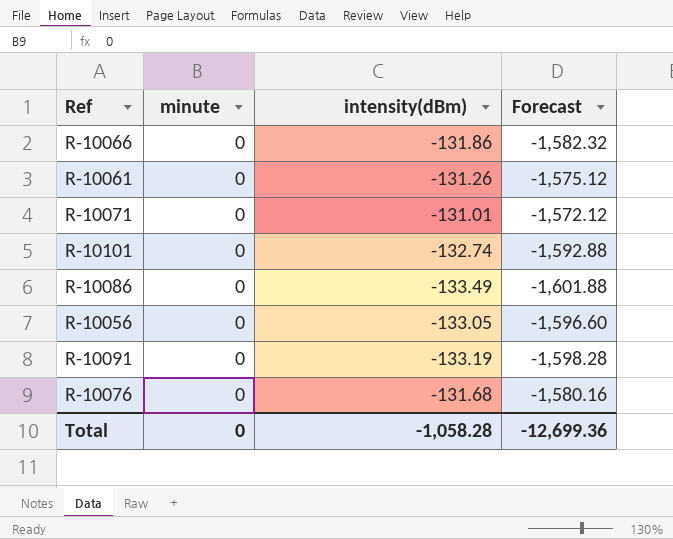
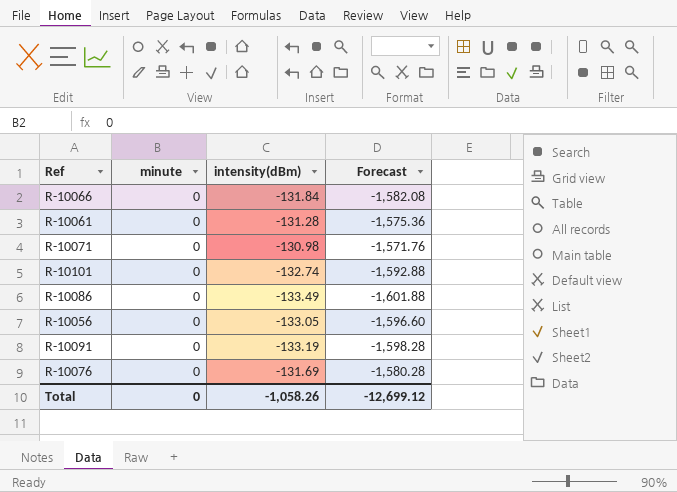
R-10066 | intensity(dBm): -131.86 -> -131.84
R-10066 | Forecast: -1,582.32 -> -1,582.08
R-10061 | intensity(dBm): -131.26 -> -131.28
R-10061 | Forecast: -1,575.12 -> -1,575.36
R-10071 | intensity(dBm): -131.01 -> -130.98
R-10071 | Forecast: -1,572.12 -> -1,571.76
R-10076 | intensity(dBm): -131.68 -> -131.69
R-10076 | Forecast: -1,580.16 -> -1,580.28
Total | intensity(dBm): -1,058.28 -> -1,058.26
Total | Forecast: -12,699.36 -> -12,699.12

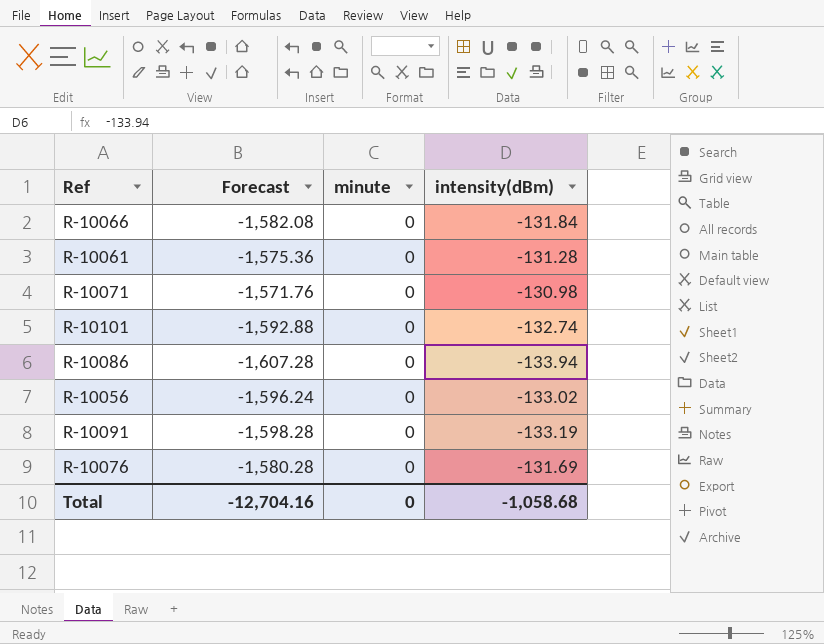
column Forecast | position: 4 -> 2
R-10086 | Forecast: -1,601.88 -> -1,607.28
R-10086 | intensity(dBm): -133.49 -> -133.94
R-10056 | Forecast: -1,596.60 -> -1,596.24
R-10056 | intensity(dBm): -133.05 -> -133.02
Total | Forecast: -12,699.12 -> -12,704.16
Total | intensity(dBm): -1,058.26 -> -1,058.68

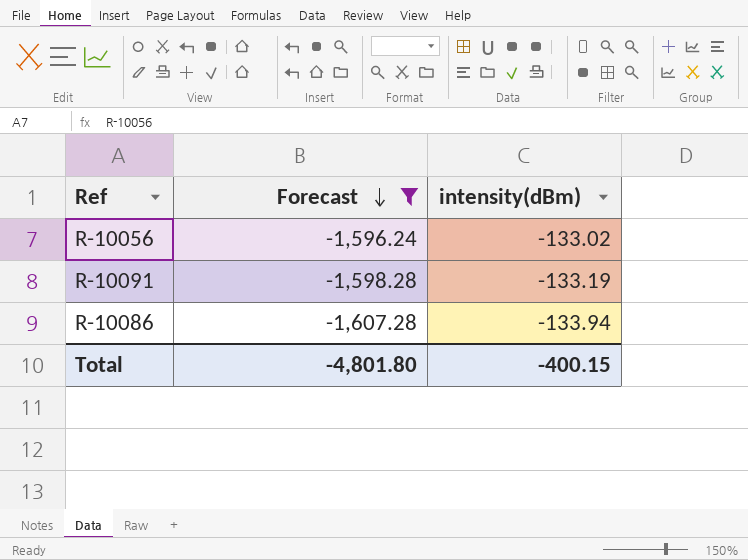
filter: none -> Forecast <= -1,596.24
row order: none -> Forecast descending
column minute | position: 3 -> none
Total | Forecast: -12,704.16 -> -4,801.80
Total | intensity(dBm): -1,058.68 -> -400.15

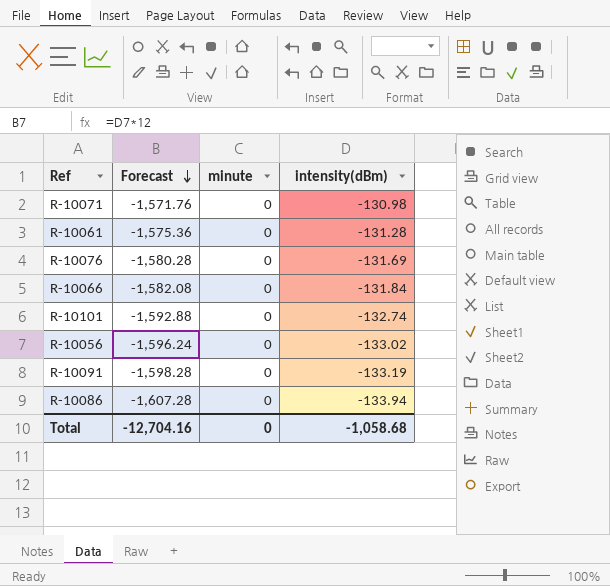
filter: Forecast <= -1,596.24 -> none
column minute | position: none -> 3
Total | Forecast: -4,801.80 -> -12,704.16
Total | intensity(dBm): -400.15 -> -1,058.68

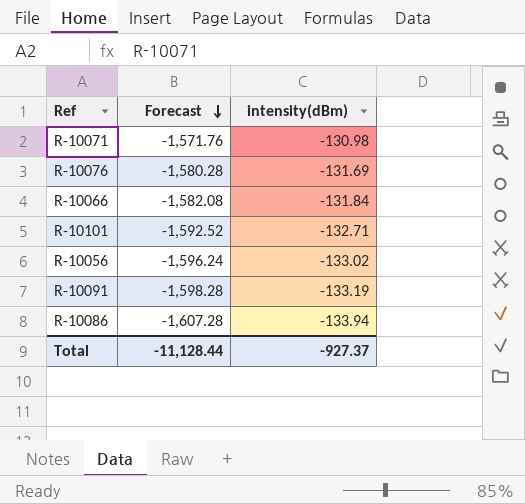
column minute | position: 3 -> none
row R-10061: -1,575.36 | 0 | -131.28 -> none
R-10101 | Forecast: -1,592.88 -> -1,592.52
R-10101 | intensity(dBm): -132.74 -> -132.71
Total | Forecast: -12,704.16 -> -11,128.44
Total | intensity(dBm): -1,058.68 -> -927.37

